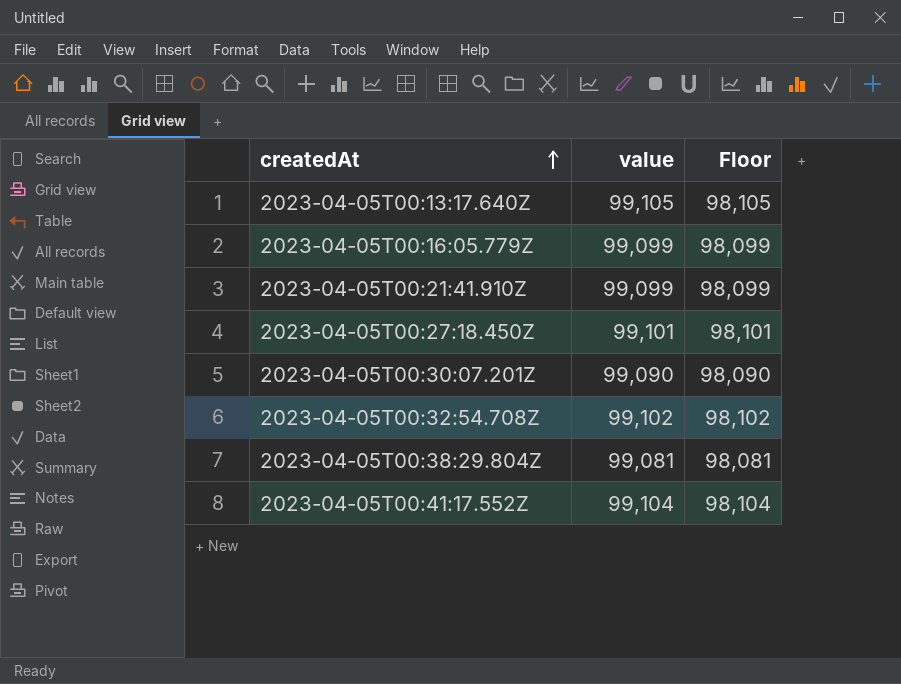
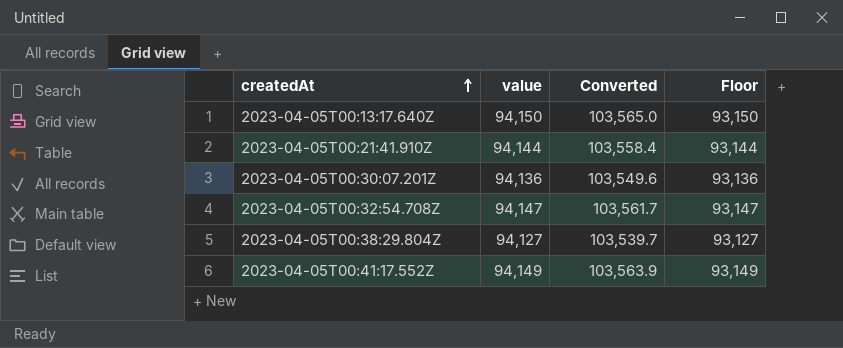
column Converted | formula: none -> [value] * 1.1
row 2023-04-05T00:16:05.779Z: 99,099 | 98,099 -> none
row 2023-04-05T00:27:18.450Z: 99,101 | 98,101 -> none
2023-04-05T00:13:17.640Z | value: 99,105 -> 94,150
2023-04-05T00:13:17.640Z | Floor: 98,105 -> 93,150
2023-04-05T00:21:41.910Z | value: 99,099 -> 94,144
2023-04-05T00:21:41.910Z | Floor: 98,099 -> 93,144
2023-04-05T00:30:07.201Z | value: 99,090 -> 94,136
2023-04-05T00:30:07.201Z | Floor: 98,090 -> 93,136
2023-04-05T00:32:54.708Z | value: 99,102 -> 94,147
2023-04-05T00:32:54.708Z | Floor: 98,102 -> 93,147
2023-04-05T00:38:29.804Z | value: 99,081 -> 94,127
2023-04-05T00:38:29.804Z | Floor: 98,081 -> 93,127
2023-04-05T00:41:17.552Z | value: 99,104 -> 94,149
2023-04-05T00:41:17.552Z | Floor: 98,104 -> 93,149

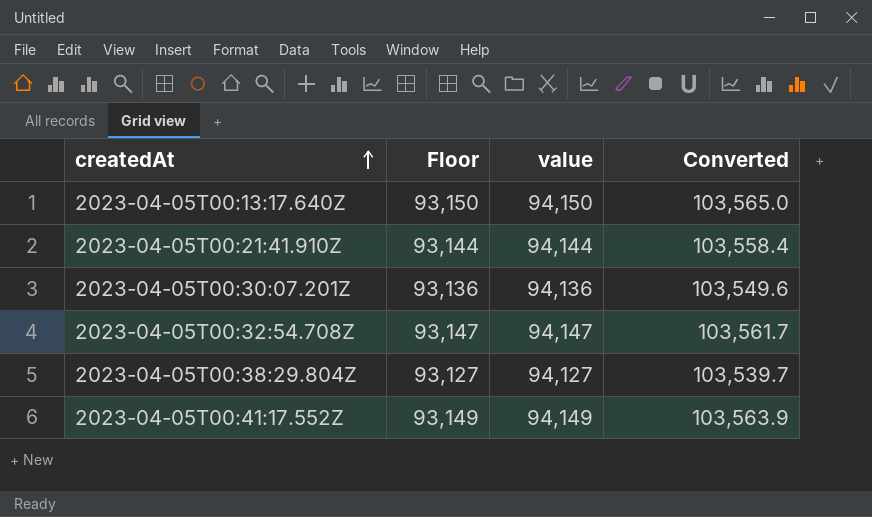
column Floor | position: 4 -> 2

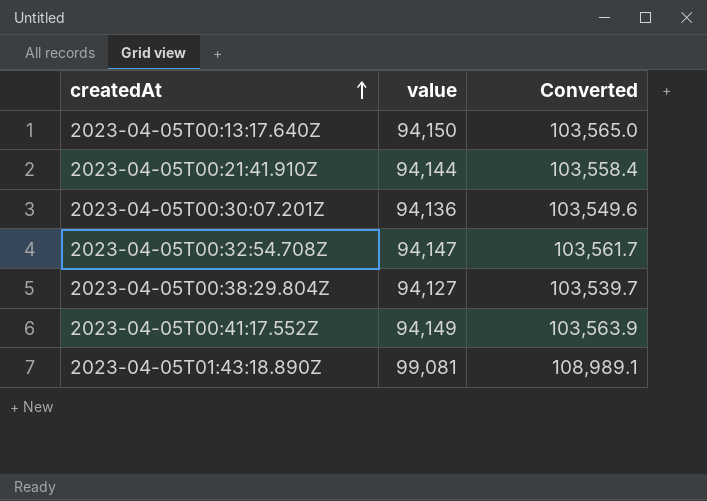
column Floor | formula: [value] - 1000 -> none
row 2023-04-05T01:43:18.890Z: none -> 99,081 | 108,989.1

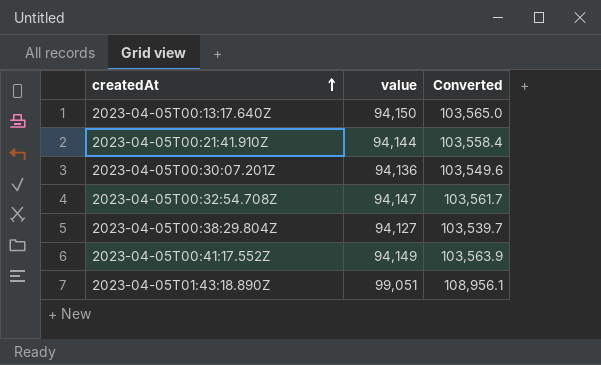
2023-04-05T01:43:18.890Z | value: 99,081 -> 99,051
2023-04-05T01:43:18.890Z | Converted: 108,989.1 -> 108,956.1

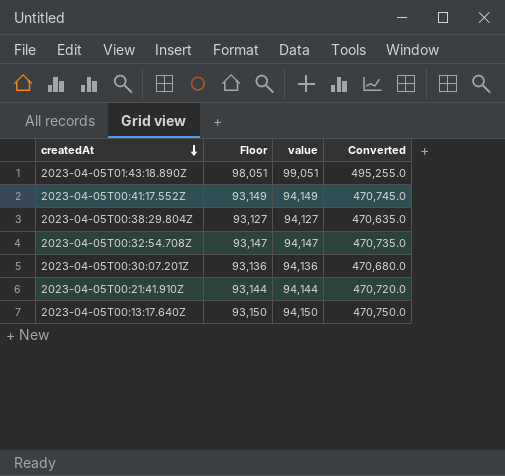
row order: createdAt ascending -> createdAt descending
column Floor | formula: none -> [value] - 1000
column Converted | formula: [value] * 1.1 -> [value] * 5

